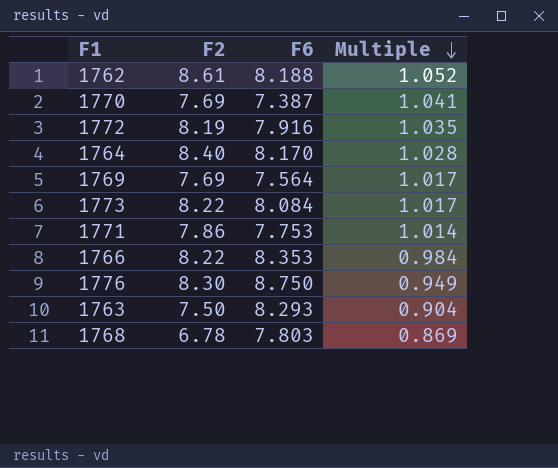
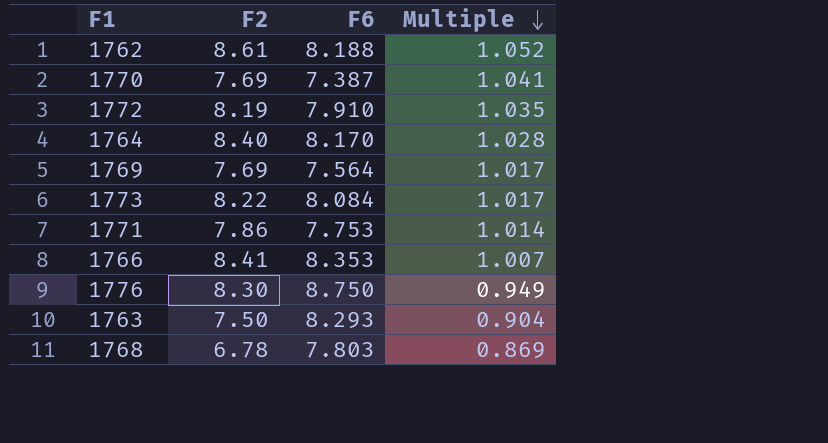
1772 | F6: 7.916 -> 7.910
1766 | F2: 8.22 -> 8.41
1766 | Multiple: 0.984 -> 1.007

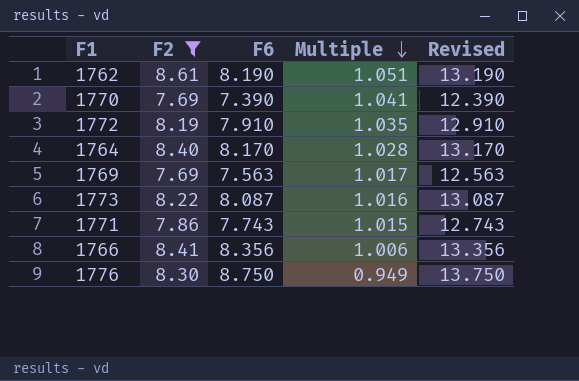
filter: none -> F2 >= 7.69
column Revised | formula: none -> [F6] + 5
1762 | F6: 8.188 -> 8.190
1762 | Multiple: 1.052 -> 1.051
1770 | F6: 7.387 -> 7.390
1769 | F6: 7.564 -> 7.563
1773 | F6: 8.084 -> 8.087
1773 | Multiple: 1.017 -> 1.016
1771 | F6: 7.753 -> 7.743
1771 | Multiple: 1.014 -> 1.015
1766 | F6: 8.353 -> 8.356
1766 | Multiple: 1.007 -> 1.006

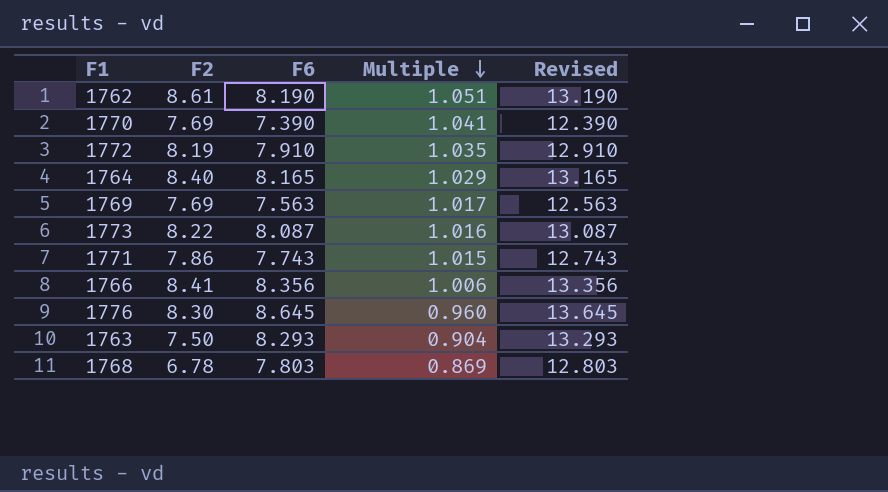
filter: F2 >= 7.69 -> none
1764 | F6: 8.170 -> 8.165
1764 | Multiple: 1.028 -> 1.029
1764 | Revised: 13.170 -> 13.165
1776 | F6: 8.750 -> 8.645
1776 | Multiple: 0.949 -> 0.960
1776 | Revised: 13.750 -> 13.645

